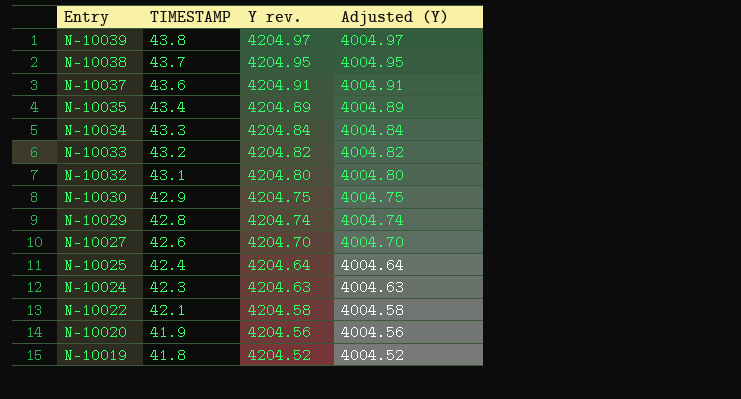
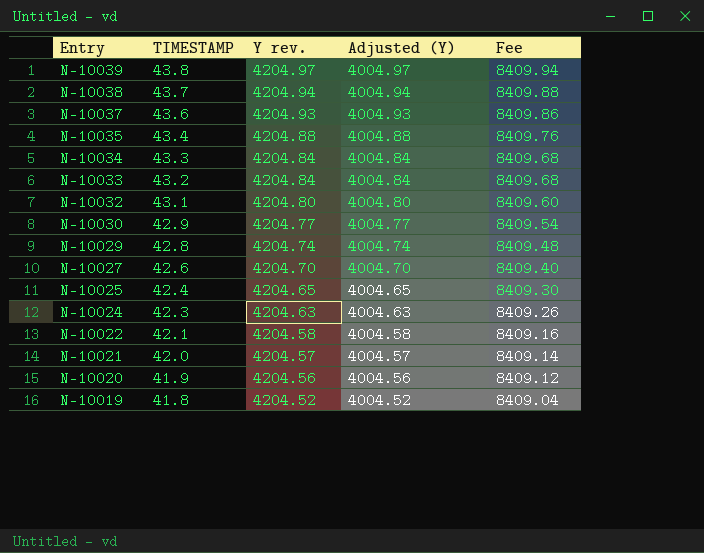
column Fee | formula: none -> [Y rev.] * 2
N-10038 | Y rev.: 4204.95 -> 4204.94
N-10038 | Adjusted (Y): 4004.95 -> 4004.94
N-10037 | Y rev.: 4204.91 -> 4204.93
N-10037 | Adjusted (Y): 4004.91 -> 4004.93
N-10035 | Y rev.: 4204.89 -> 4204.88
N-10035 | Adjusted (Y): 4004.89 -> 4004.88
N-10033 | Y rev.: 4204.82 -> 4204.84
N-10033 | Adjusted (Y): 4004.82 -> 4004.84
N-10030 | Y rev.: 4204.75 -> 4204.77
N-10030 | Adjusted (Y): 4004.75 -> 4004.77
N-10025 | Y rev.: 4204.64 -> 4204.65
N-10025 | Adjusted (Y): 4004.64 -> 4004.65
row N-10021: none -> 42.0 | 4204.57 | 4004.57 | 8409.14

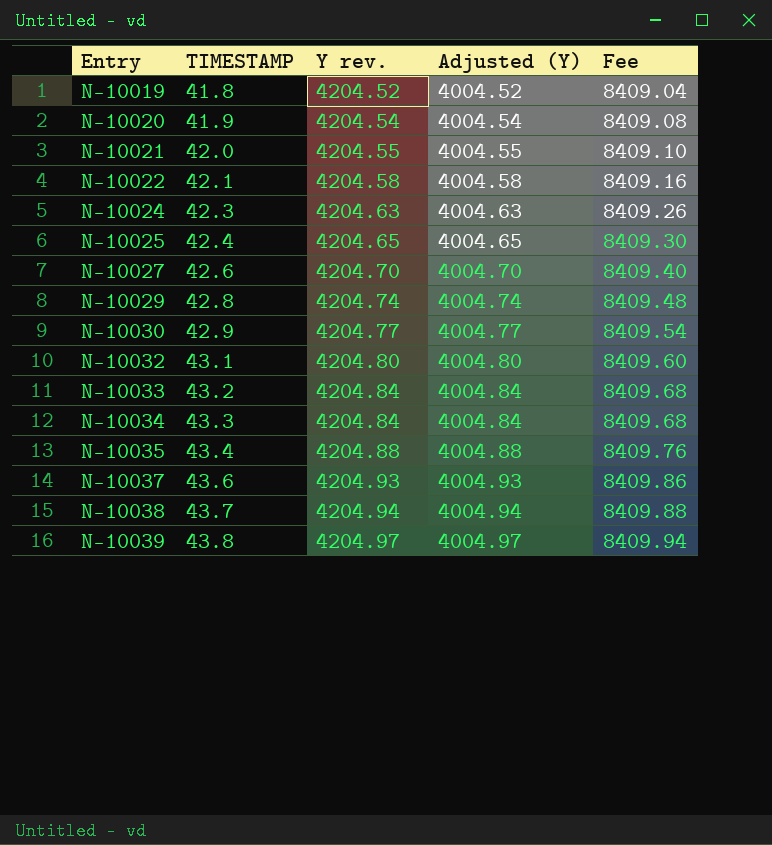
row order: Entry descending -> Entry ascending
N-10020 | Y rev.: 4204.56 -> 4204.54
N-10020 | Adjusted (Y): 4004.56 -> 4004.54
N-10020 | Fee: 8409.12 -> 8409.08
N-10021 | Y rev.: 4204.57 -> 4204.55
N-10021 | Adjusted (Y): 4004.57 -> 4004.55
N-10021 | Fee: 8409.14 -> 8409.10

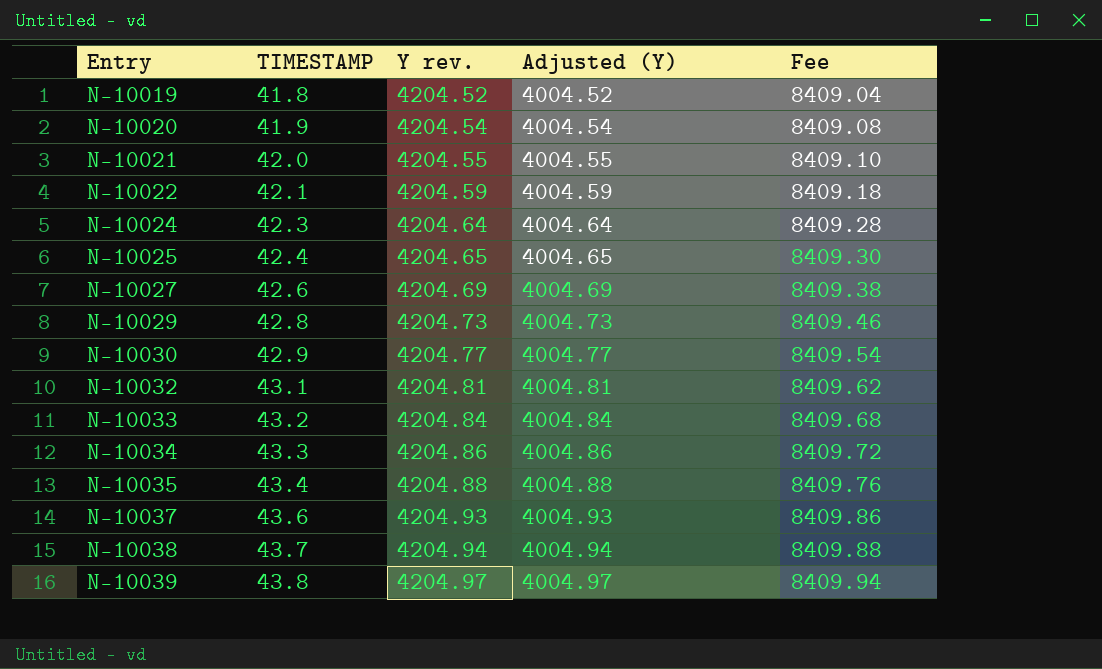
N-10022 | Y rev.: 4204.58 -> 4204.59
N-10022 | Adjusted (Y): 4004.58 -> 4004.59
N-10022 | Fee: 8409.16 -> 8409.18
N-10024 | Y rev.: 4204.63 -> 4204.64
N-10024 | Adjusted (Y): 4004.63 -> 4004.64
N-10024 | Fee: 8409.26 -> 8409.28
N-10027 | Y rev.: 4204.70 -> 4204.69
N-10027 | Adjusted (Y): 4004.70 -> 4004.69
N-10027 | Fee: 8409.40 -> 8409.38
N-10029 | Y rev.: 4204.74 -> 4204.73
N-10029 | Adjusted (Y): 4004.74 -> 4004.73
N-10029 | Fee: 8409.48 -> 8409.46
N-10032 | Y rev.: 4204.80 -> 4204.81
N-10032 | Adjusted (Y): 4004.80 -> 4004.81
N-10032 | Fee: 8409.60 -> 8409.62
N-10034 | Y rev.: 4204.84 -> 4204.86
N-10034 | Adjusted (Y): 4004.84 -> 4004.86
N-10034 | Fee: 8409.68 -> 8409.72

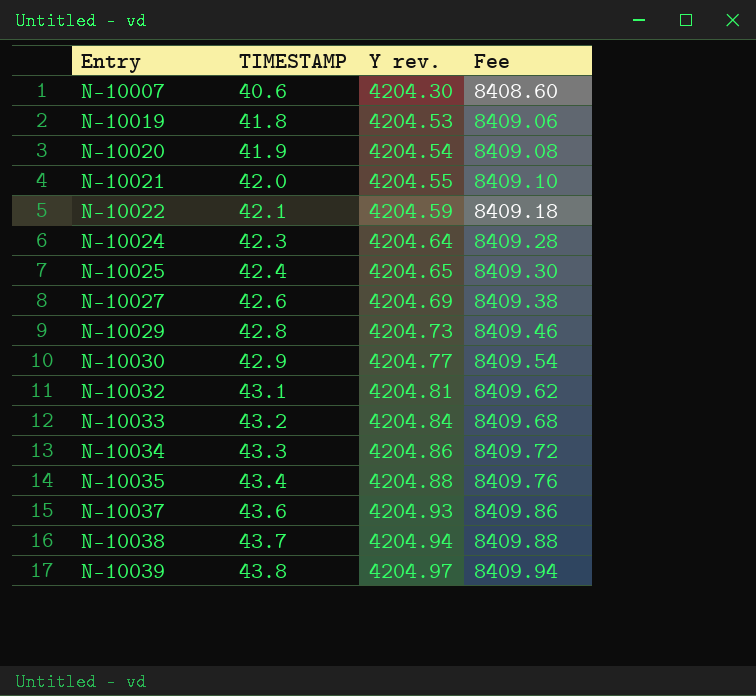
column Adjusted (Y) | formula: [Y rev.] - 200 -> none
row N-10007: none -> 40.6 | 4204.30 | 8408.60
N-10019 | Y rev.: 4204.52 -> 4204.53
N-10019 | Fee: 8409.04 -> 8409.06

